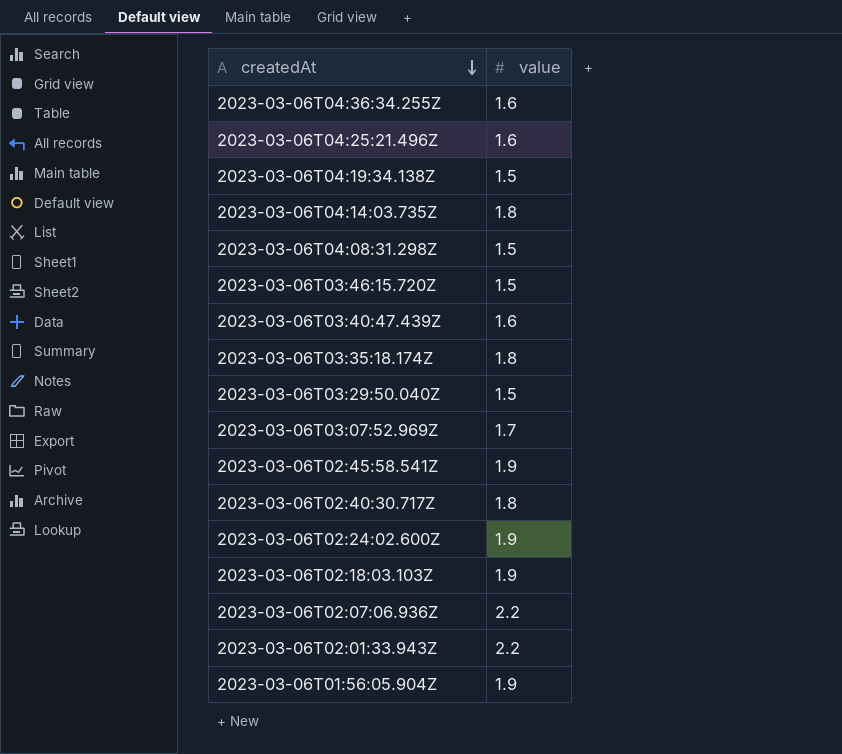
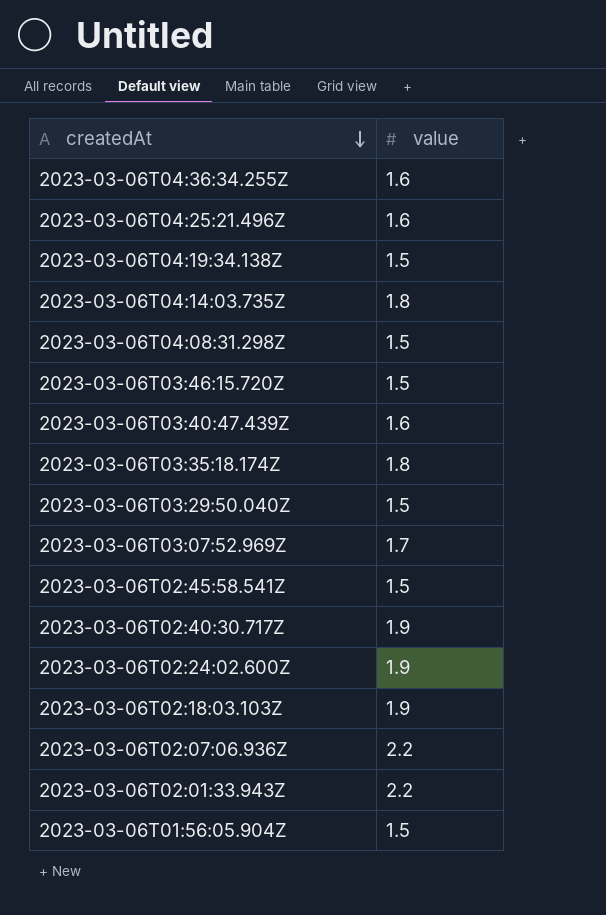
2023-03-06T02:45:58.541Z | value: 1.9 -> 1.5
2023-03-06T02:40:30.717Z | value: 1.8 -> 1.9
2023-03-06T01:56:05.904Z | value: 1.9 -> 1.5

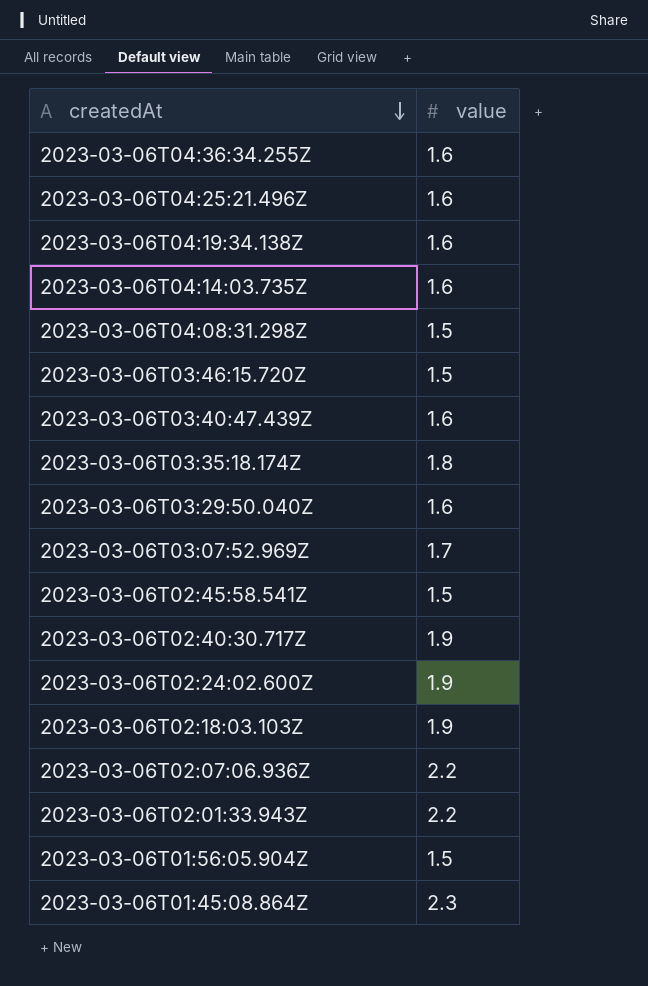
2023-03-06T04:19:34.138Z | value: 1.5 -> 1.6
2023-03-06T04:14:03.735Z | value: 1.8 -> 1.6
2023-03-06T03:29:50.040Z | value: 1.5 -> 1.6
row 2023-03-06T01:45:08.864Z: none -> 2.3

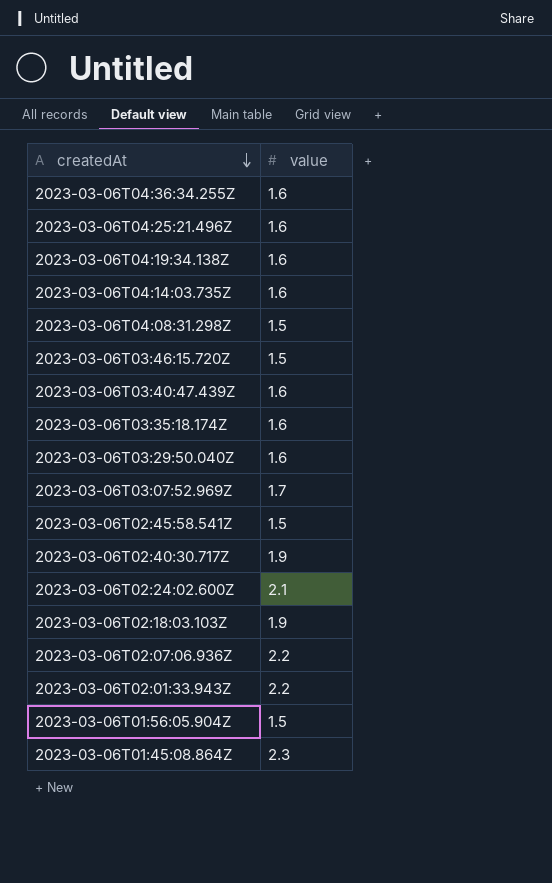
2023-03-06T03:35:18.174Z | value: 1.8 -> 1.6
2023-03-06T02:24:02.600Z | value: 1.9 -> 2.1

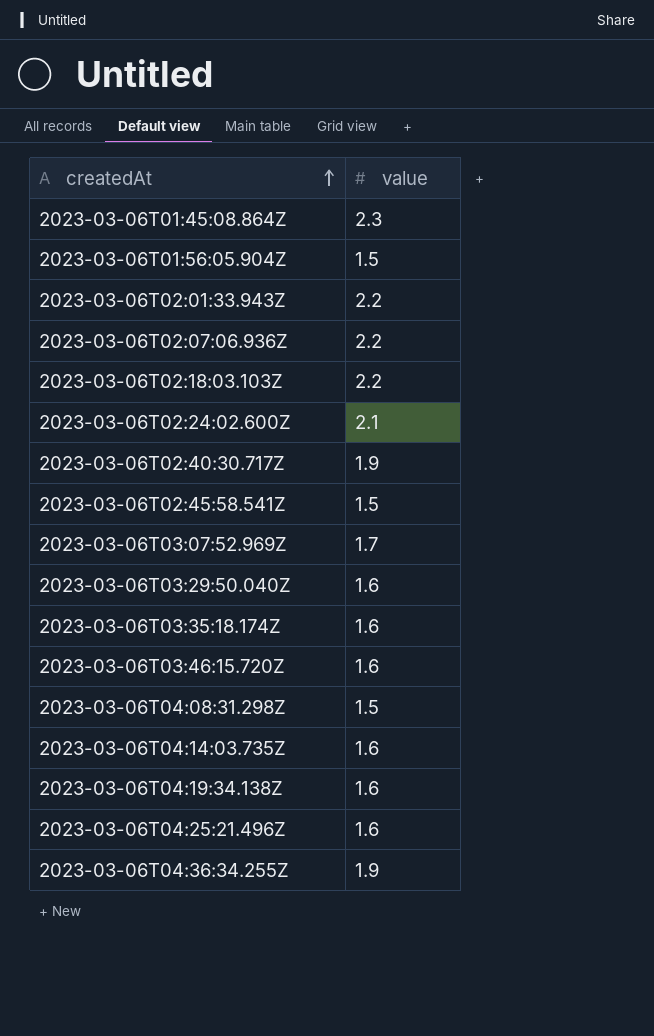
row order: createdAt descending -> createdAt ascending
row 2023-03-06T03:40:47.439Z: 1.6 -> none
2023-03-06T02:18:03.103Z | value: 1.9 -> 2.2
2023-03-06T03:46:15.720Z | value: 1.5 -> 1.6
2023-03-06T04:36:34.255Z | value: 1.6 -> 1.9

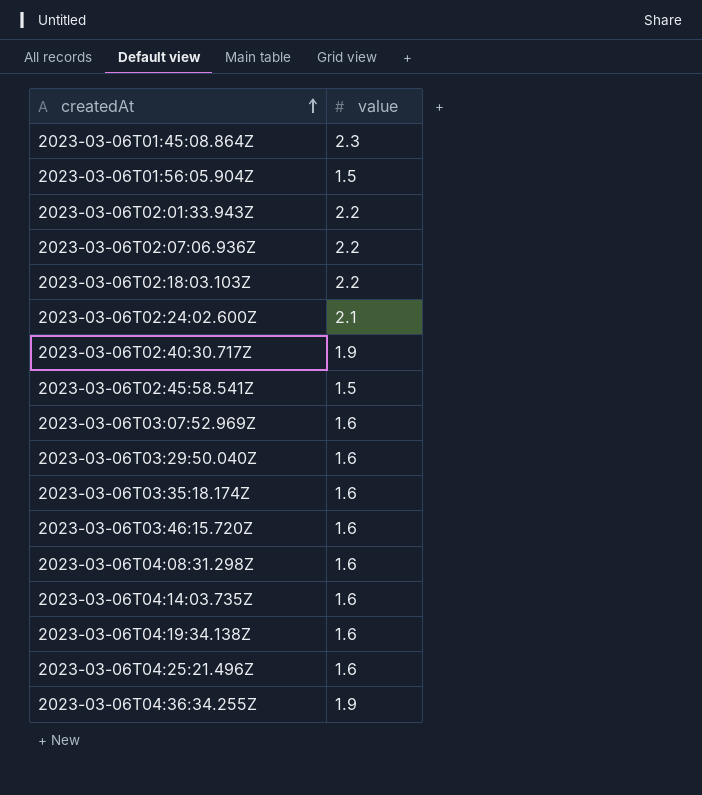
2023-03-06T03:07:52.969Z | value: 1.7 -> 1.6
2023-03-06T04:08:31.298Z | value: 1.5 -> 1.6

